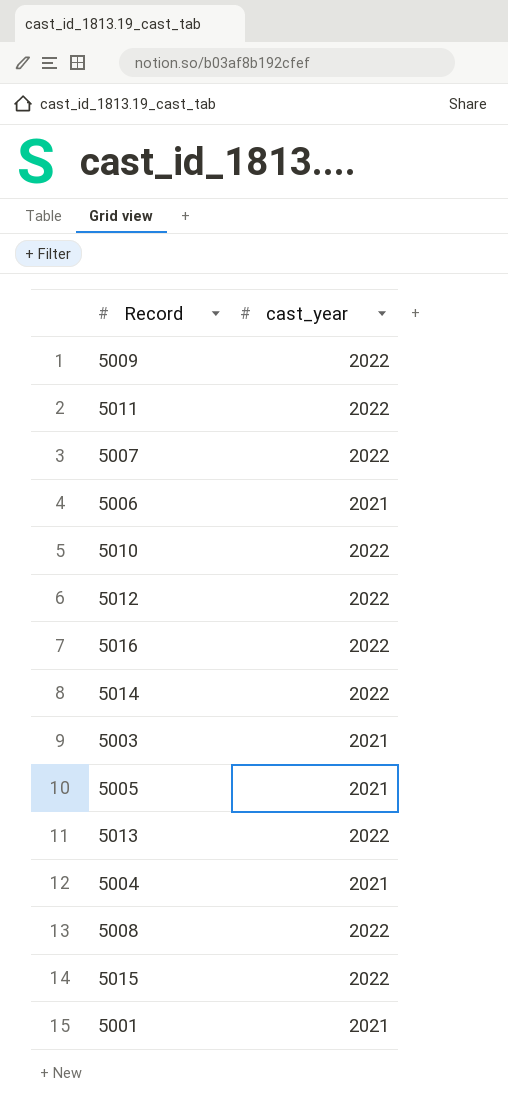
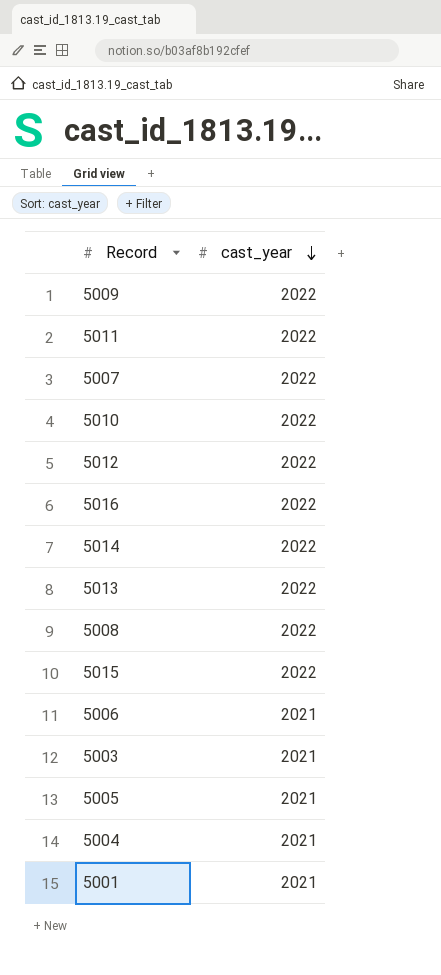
row order: none -> cast_year descending

